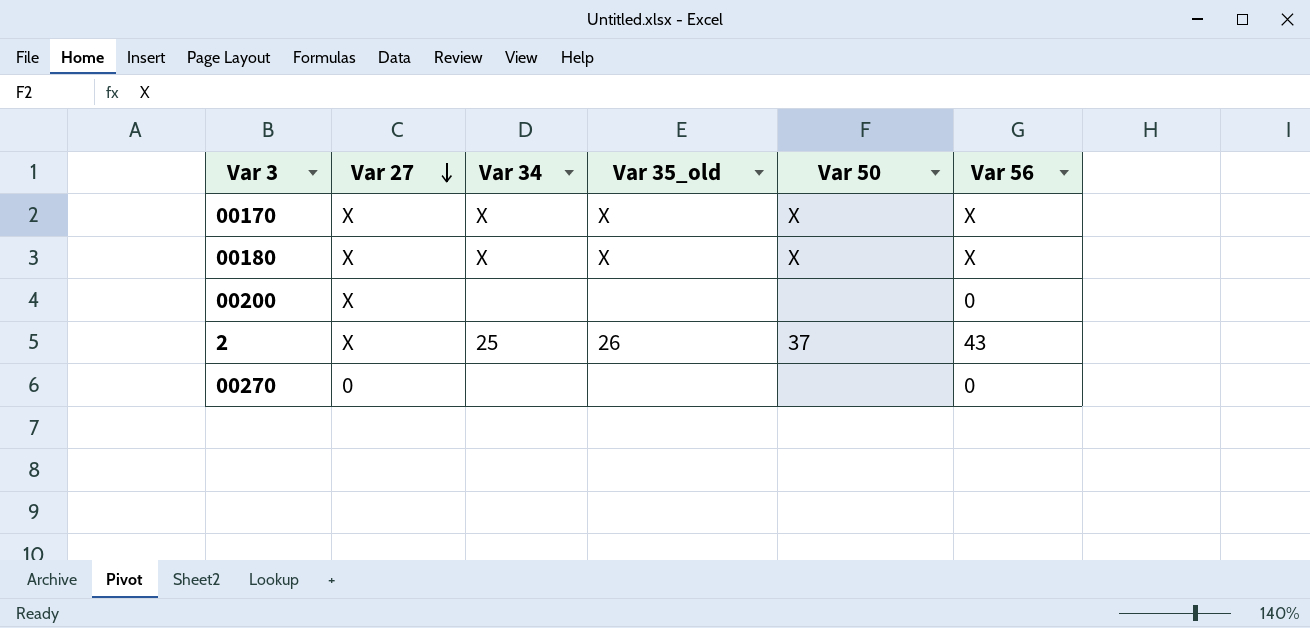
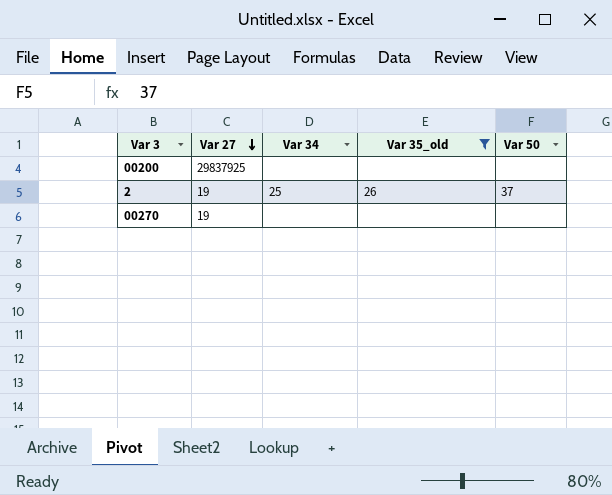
filter: none -> Var 35_old != X
column Var 56 | position: 6 -> none
00200 | Var 27: X -> 29837925
2 | Var 27: X -> 19
00270 | Var 27: 0 -> 19

